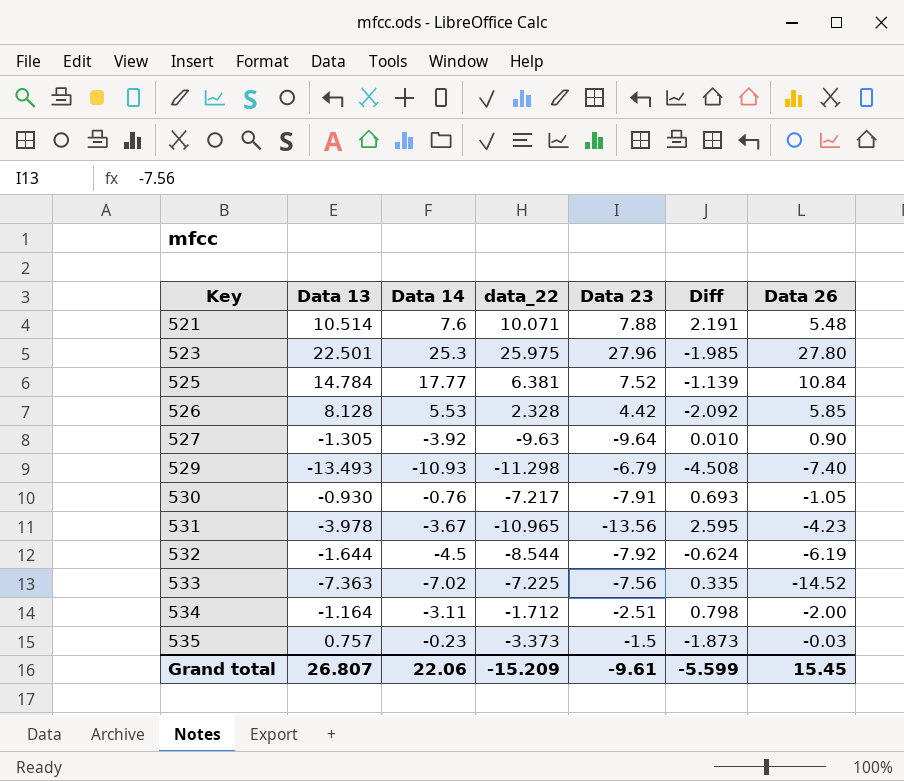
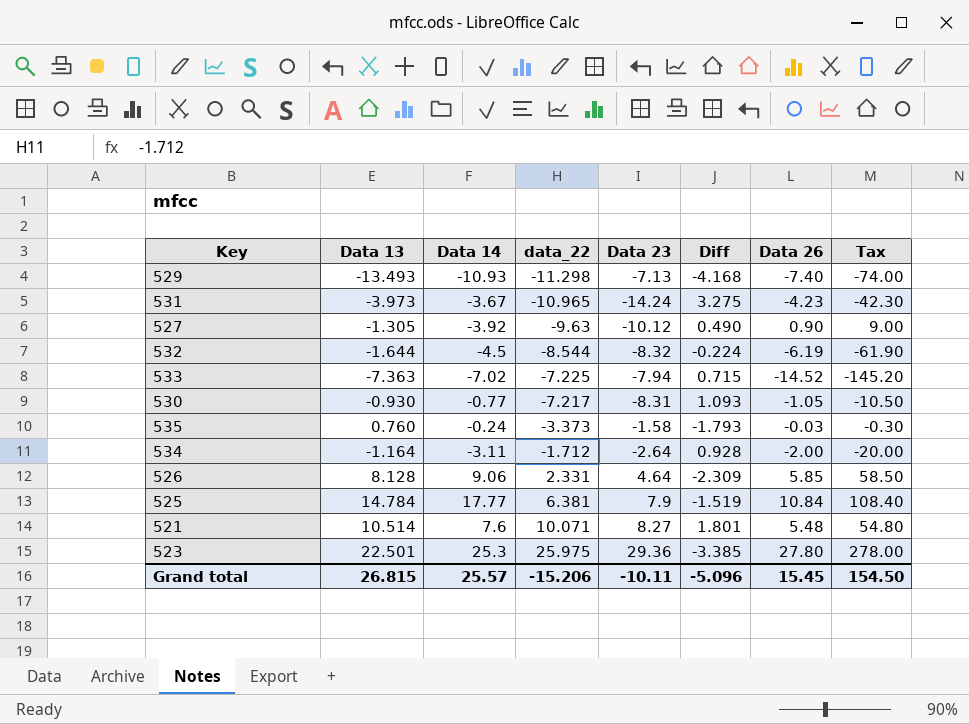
row order: Key ascending -> data_22 ascending
column Tax | formula: none -> [Data 26] * 10
529 | Data 23: -6.79 -> -7.13
529 | Diff: -4.508 -> -4.168
531 | Data 13: -3.978 -> -3.973
531 | Data 23: -13.56 -> -14.24
531 | Diff: 2.595 -> 3.275
527 | Data 23: -9.64 -> -10.12
527 | Diff: 0.010 -> 0.490
532 | Data 23: -7.92 -> -8.32
532 | Diff: -0.624 -> -0.224
533 | Data 23: -7.56 -> -7.94
533 | Diff: 0.335 -> 0.715
530 | Data 14: -0.76 -> -0.77
530 | Data 23: -7.91 -> -8.31
530 | Diff: 0.693 -> 1.093
535 | Data 13: 0.757 -> 0.760
535 | Data 14: -0.23 -> -0.24
535 | Data 23: -1.5 -> -1.58
535 | Diff: -1.873 -> -1.793
534 | Data 23: -2.51 -> -2.64
534 | Diff: 0.798 -> 0.928
526 | Data 14: 5.53 -> 9.06
526 | data_22: 2.328 -> 2.331
526 | Data 23: 4.42 -> 4.64
526 | Diff: -2.092 -> -2.309
525 | Data 23: 7.52 -> 7.9
525 | Diff: -1.139 -> -1.519
521 | Data 23: 7.88 -> 8.27
521 | Diff: 2.191 -> 1.801
523 | Data 23: 27.96 -> 29.36
523 | Diff: -1.985 -> -3.385
Grand total | Data 13: 26.807 -> 26.815
Grand total | Data 14: 22.06 -> 25.57
Grand total | data_22: -15.209 -> -15.206
Grand total | Data 23: -9.61 -> -10.11
Grand total | Diff: -5.599 -> -5.096

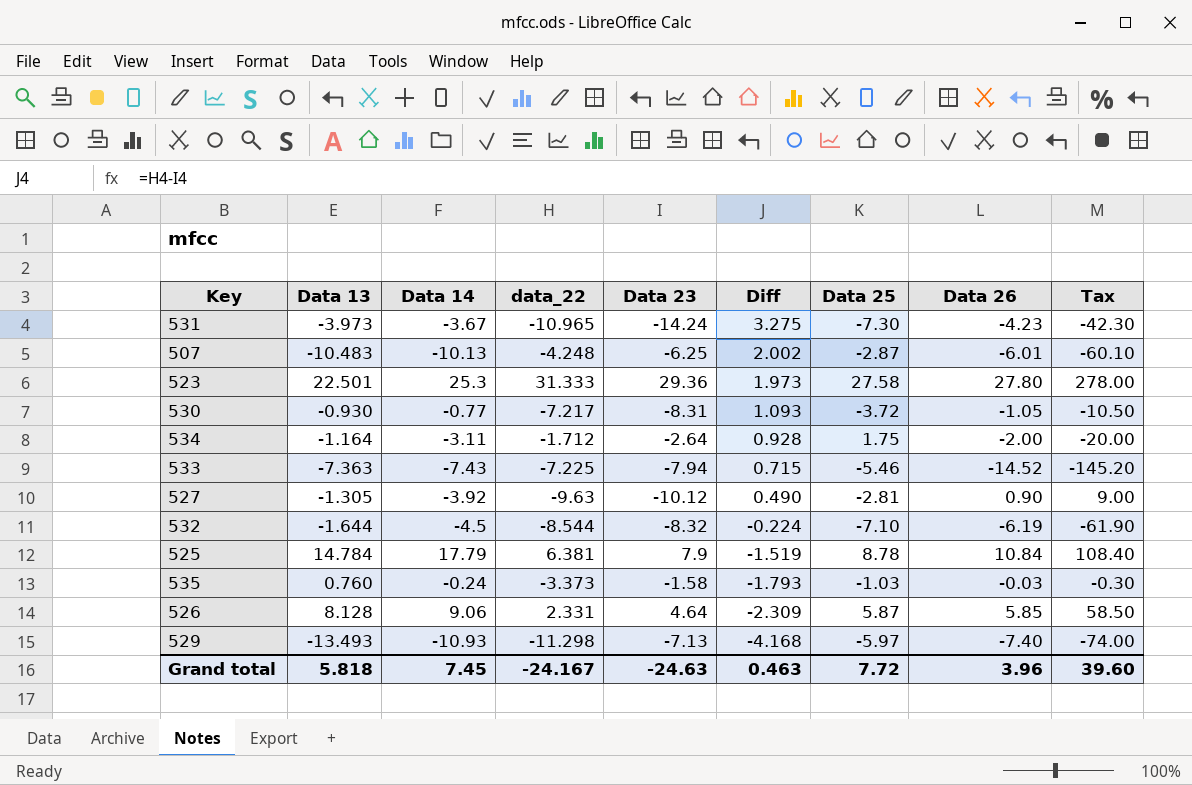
row order: data_22 ascending -> Diff descending
column Data 25 | position: none -> 7
row 521: 10.514 | 7.6 | 10.071 | 8.27 | 1.801 | 5.48 | 54.80 -> none
row 507: none -> -10.483 | -10.13 | -4.248 | -6.25 | 2.002 | -2.87 | -6.01 | -60.10
523 | data_22: 25.975 -> 31.333
523 | Diff: -3.385 -> 1.973
533 | Data 14: -7.02 -> -7.43
525 | Data 14: 17.77 -> 17.79
Grand total | Data 13: 26.815 -> 5.818
Grand total | Data 14: 25.57 -> 7.45
Grand total | data_22: -15.206 -> -24.167
Grand total | Data 23: -10.11 -> -24.63
Grand total | Diff: -5.096 -> 0.463
Grand total | Data 26: 15.45 -> 3.96
Grand total | Tax: 154.50 -> 39.60

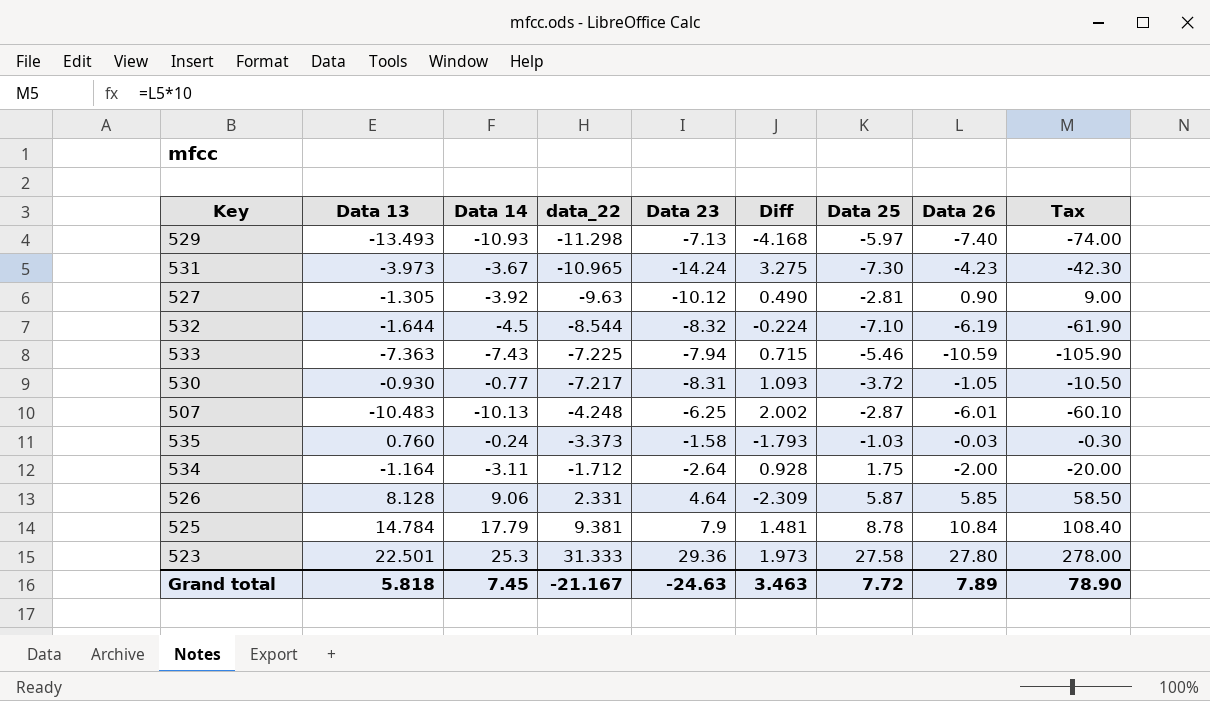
row order: Diff descending -> data_22 ascending
533 | Data 26: -14.52 -> -10.59
533 | Tax: -145.20 -> -105.90
525 | data_22: 6.381 -> 9.381
525 | Diff: -1.519 -> 1.481
Grand total | data_22: -24.167 -> -21.167
Grand total | Diff: 0.463 -> 3.463
Grand total | Data 26: 3.96 -> 7.89
Grand total | Tax: 39.60 -> 78.90

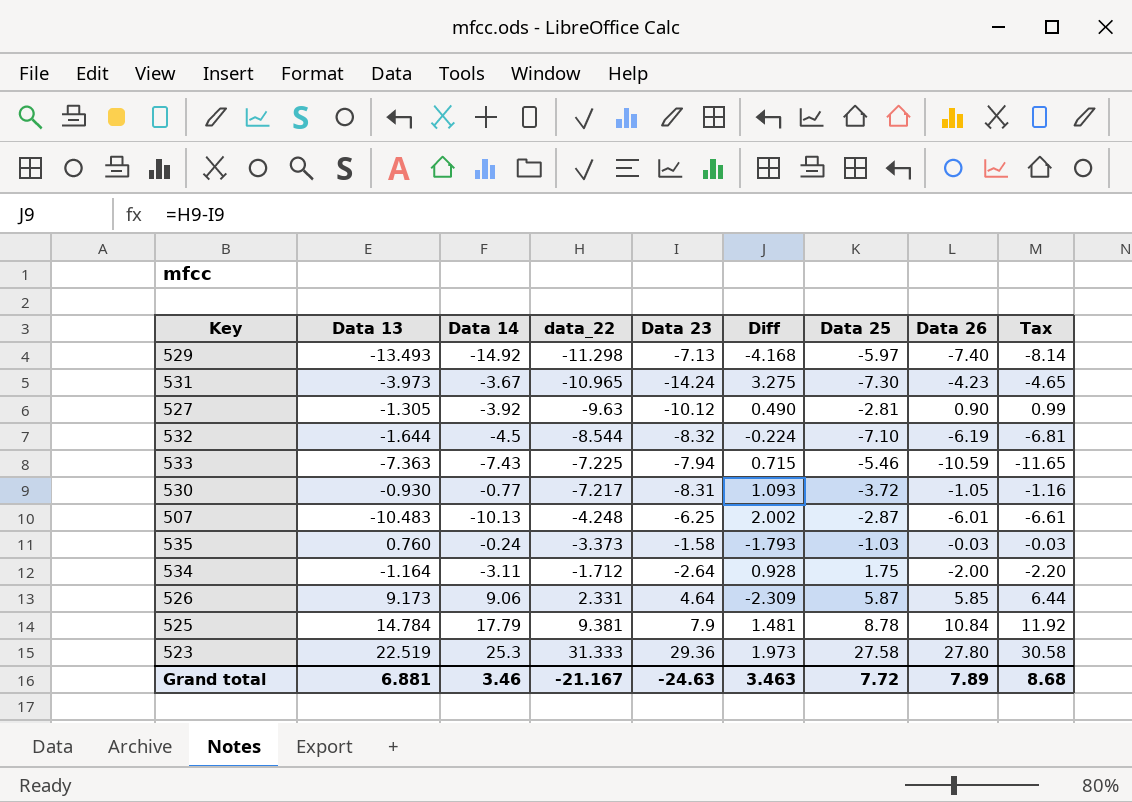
column Tax | formula: [Data 26] * 10 -> [Data 26] * 1.1
529 | Data 14: -10.93 -> -14.92
526 | Data 13: 8.128 -> 9.173
523 | Data 13: 22.501 -> 22.519
Grand total | Data 13: 5.818 -> 6.881
Grand total | Data 14: 7.45 -> 3.46
Grand total | Tax: 78.90 -> 8.68

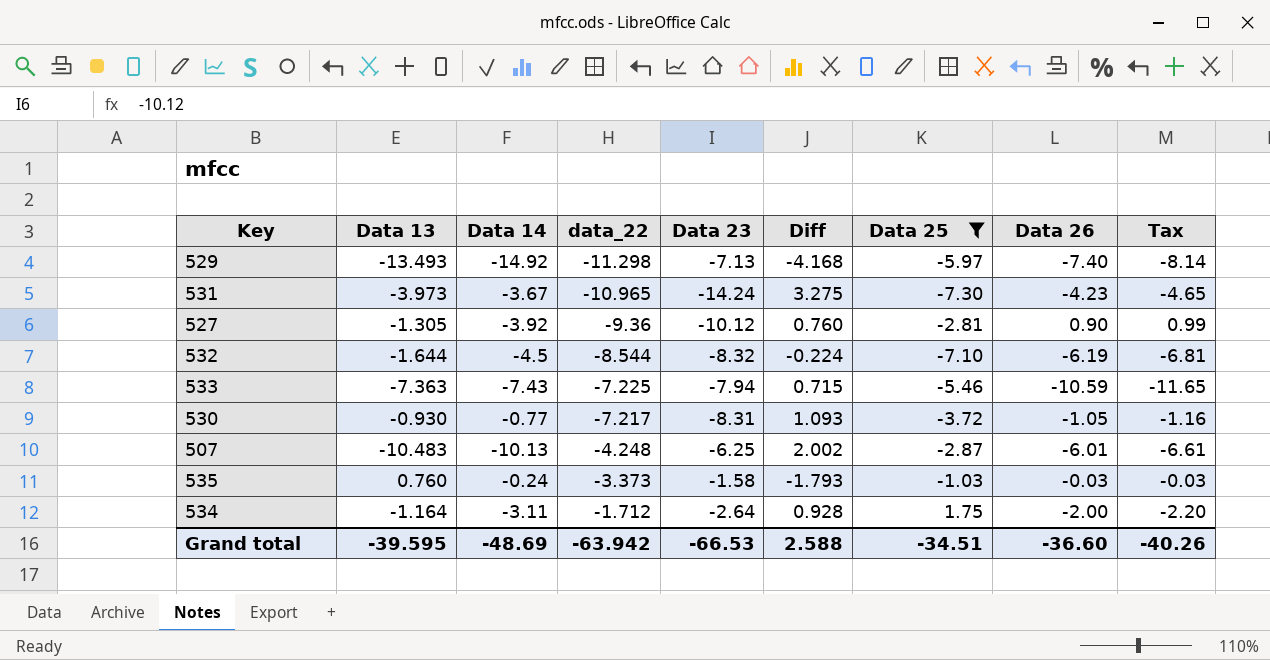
filter: none -> Data 25 <= 1.75
527 | data_22: -9.63 -> -9.36
527 | Diff: 0.490 -> 0.760
Grand total | Data 13: 6.881 -> -39.595
Grand total | Data 14: 3.46 -> -48.69
Grand total | data_22: -21.167 -> -63.942
Grand total | Data 23: -24.63 -> -66.53
Grand total | Diff: 3.463 -> 2.588
Grand total | Data 25: 7.72 -> -34.51
Grand total | Data 26: 7.89 -> -36.60
Grand total | Tax: 8.68 -> -40.26

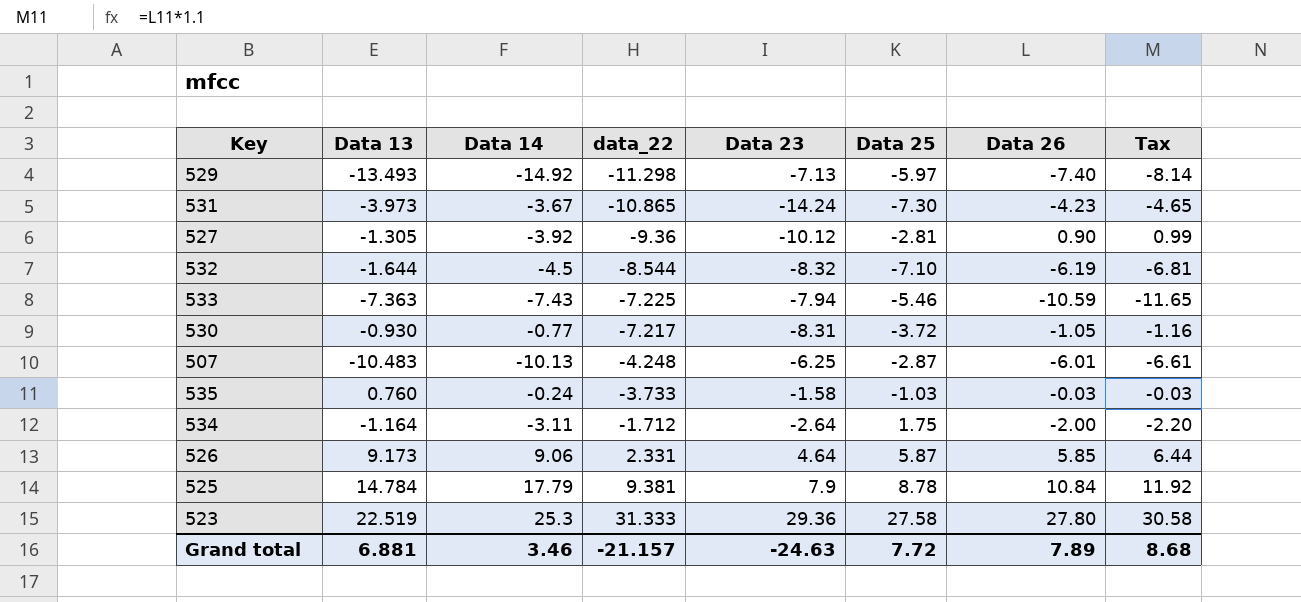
filter: Data 25 <= 1.75 -> none
column Diff | formula: [data_22] - [Data 23] -> none
531 | data_22: -10.965 -> -10.865
535 | data_22: -3.373 -> -3.733
Grand total | Data 13: -39.595 -> 6.881
Grand total | Data 14: -48.69 -> 3.46
Grand total | data_22: -63.942 -> -21.157
Grand total | Data 23: -66.53 -> -24.63
Grand total | Data 25: -34.51 -> 7.72
Grand total | Data 26: -36.60 -> 7.89
Grand total | Tax: -40.26 -> 8.68

